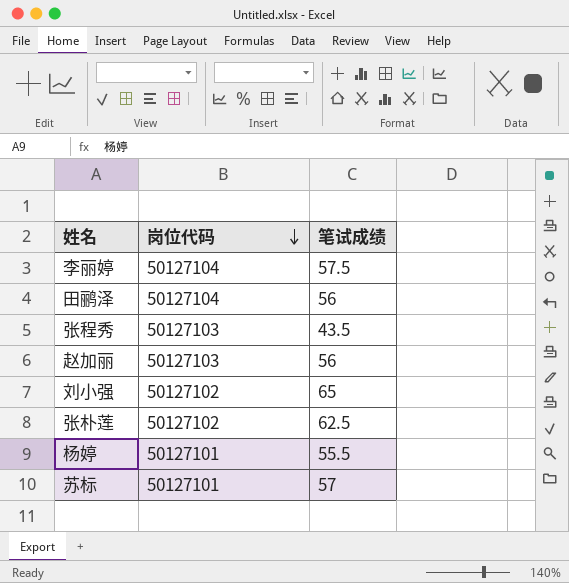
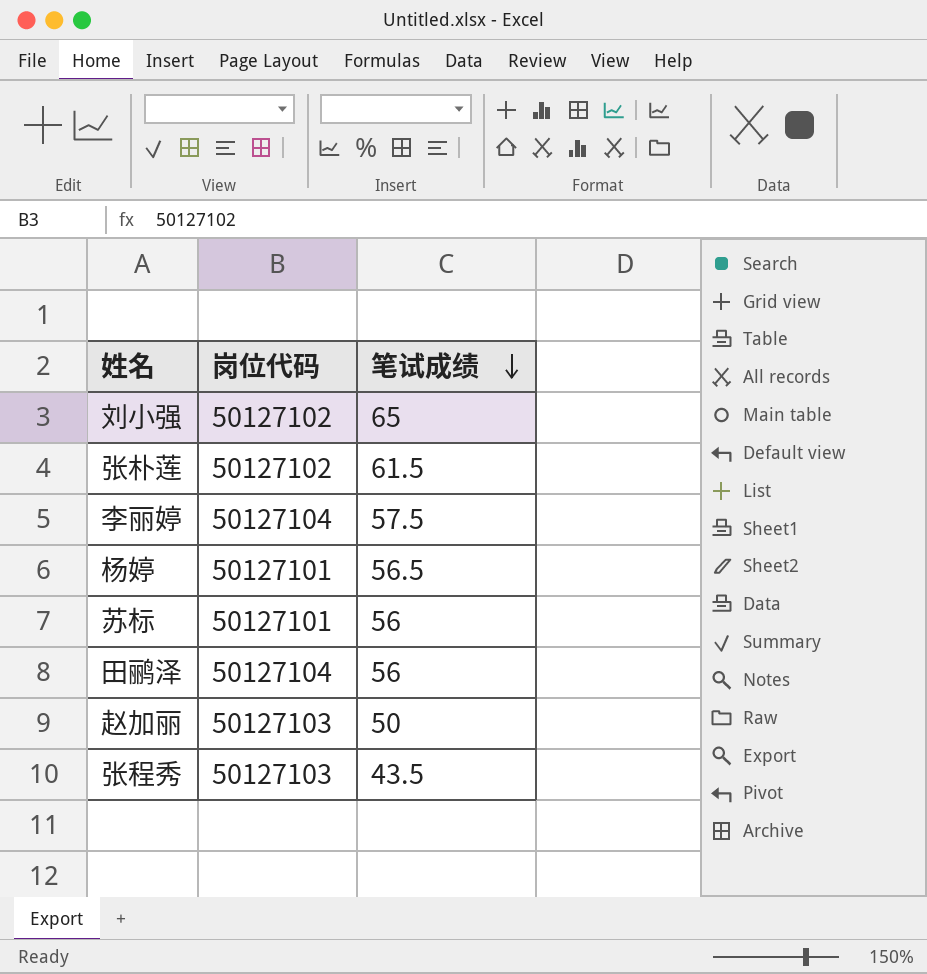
row order: 岗位代码 descending -> 笔试成绩 descending
张朴莲 | 笔试成绩: 62.5 -> 61.5
杨婷 | 笔试成绩: 55.5 -> 56.5
苏标 | 笔试成绩: 57 -> 56
赵加丽 | 笔试成绩: 56 -> 50

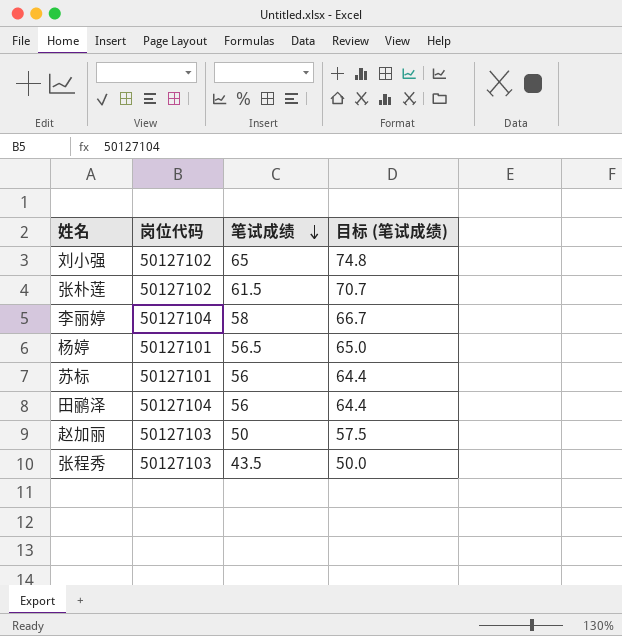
column 目标 (笔试成绩) | formula: none -> [笔试成绩] * 1.15
李丽婷 | 笔试成绩: 57.5 -> 58

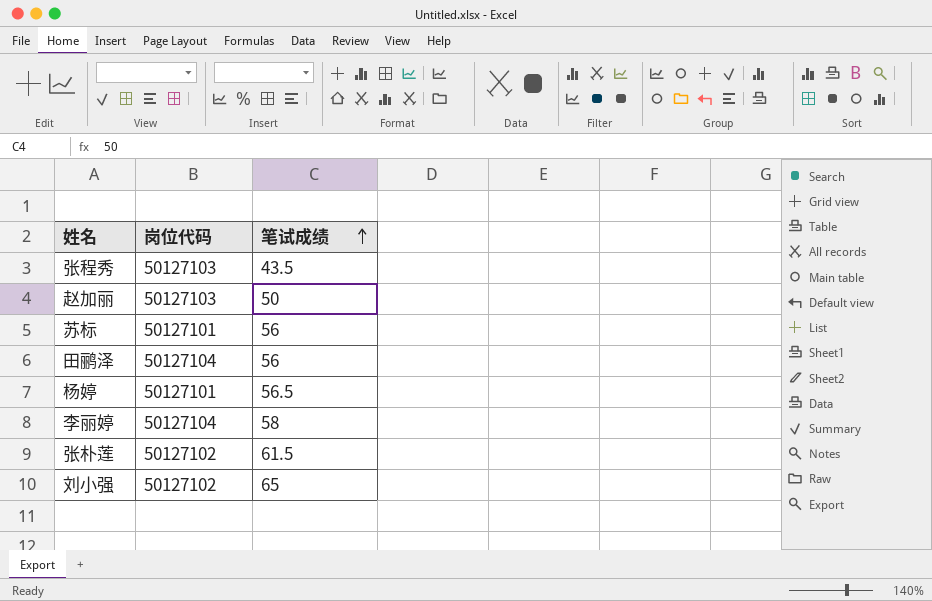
row order: 笔试成绩 descending -> 笔试成绩 ascending
column 目标 (笔试成绩) | formula: [笔试成绩] * 1.15 -> none

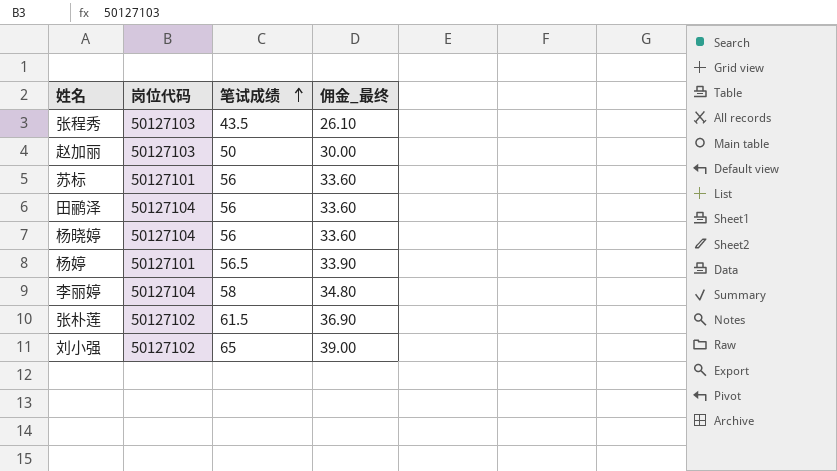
column 佣金_最终 | formula: none -> [笔试成绩] * 0.6
row 杨晓婷: none -> 50127104 | 56 | 33.60

